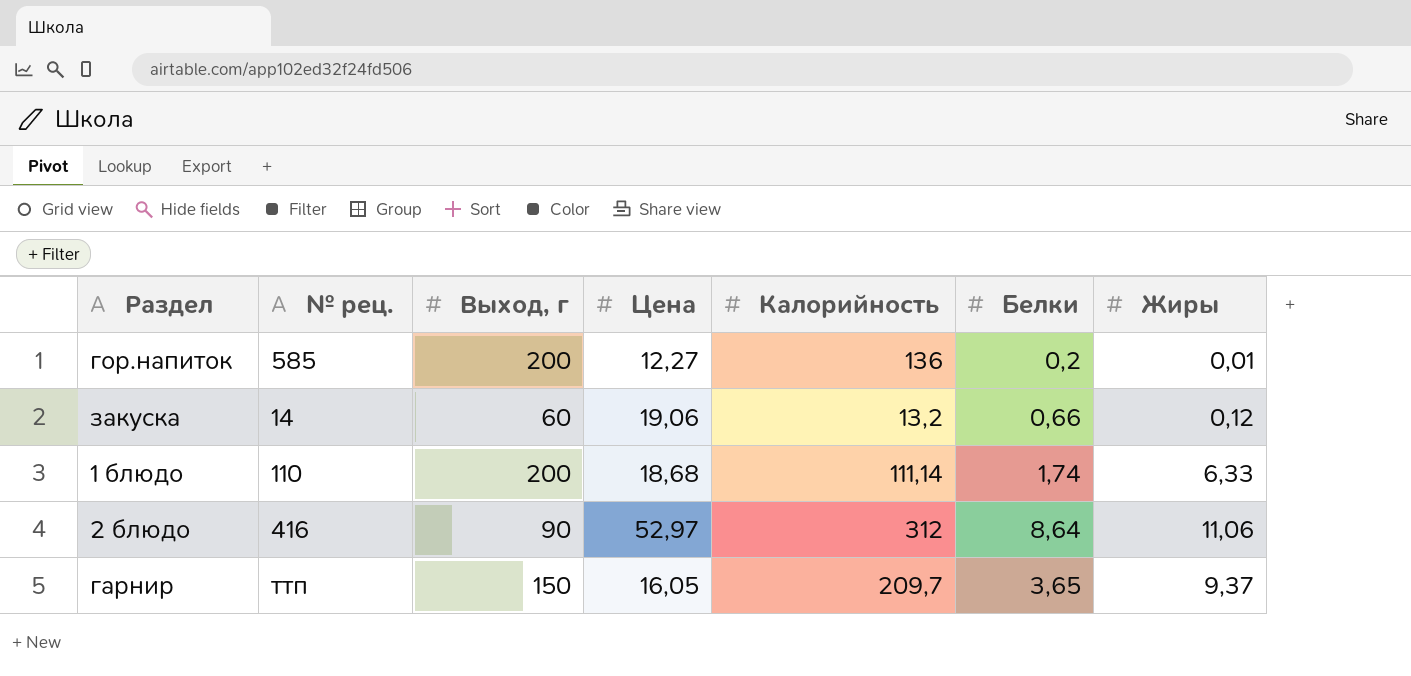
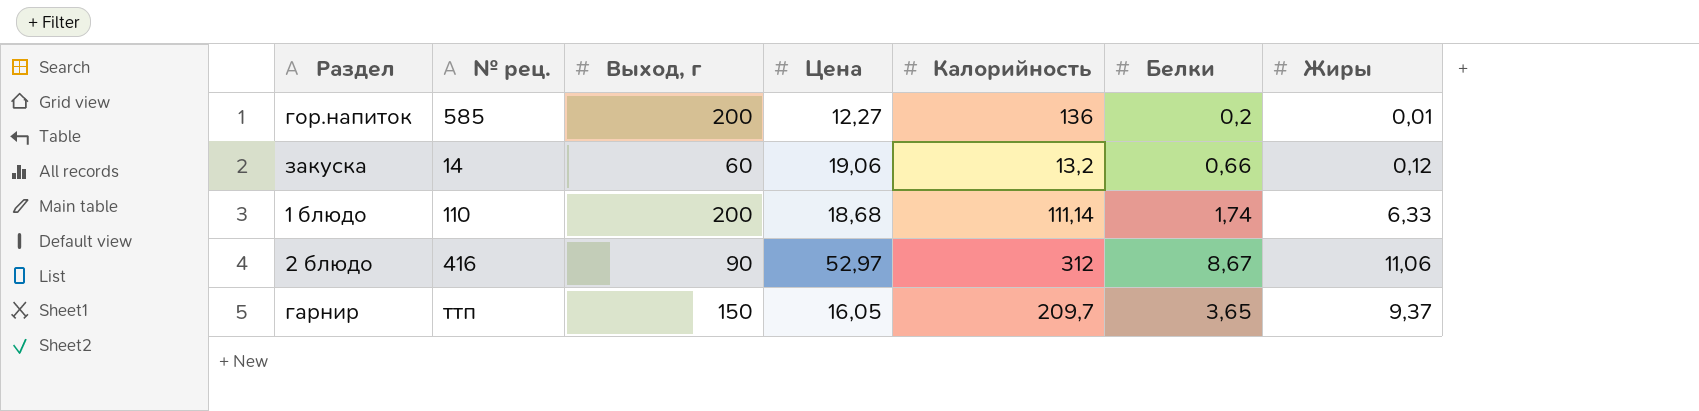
2 блюдо | Белки: 8,64 -> 8,67

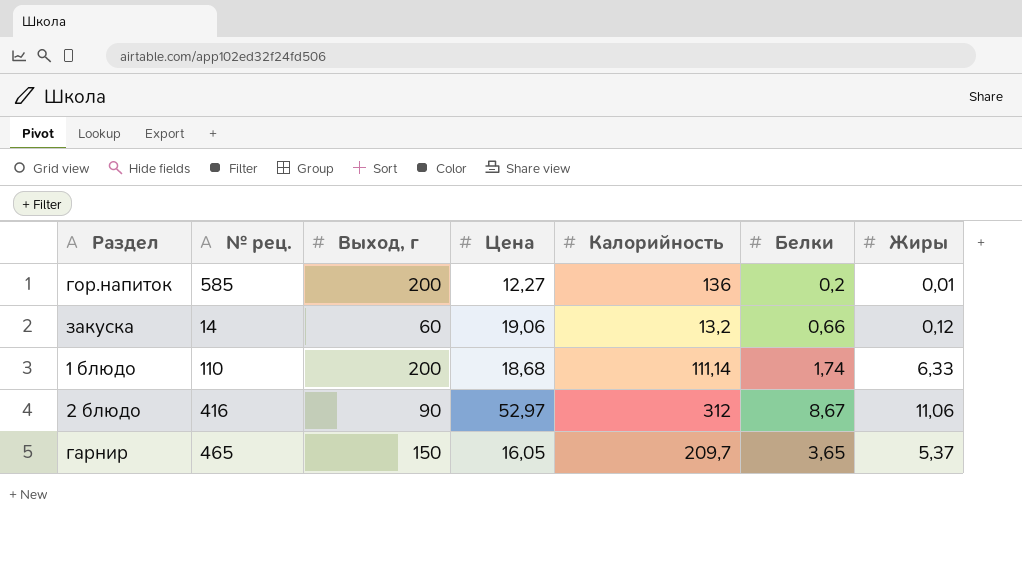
гарнир | № рец.: ттп -> 465
гарнир | Жиры: 9,37 -> 5,37

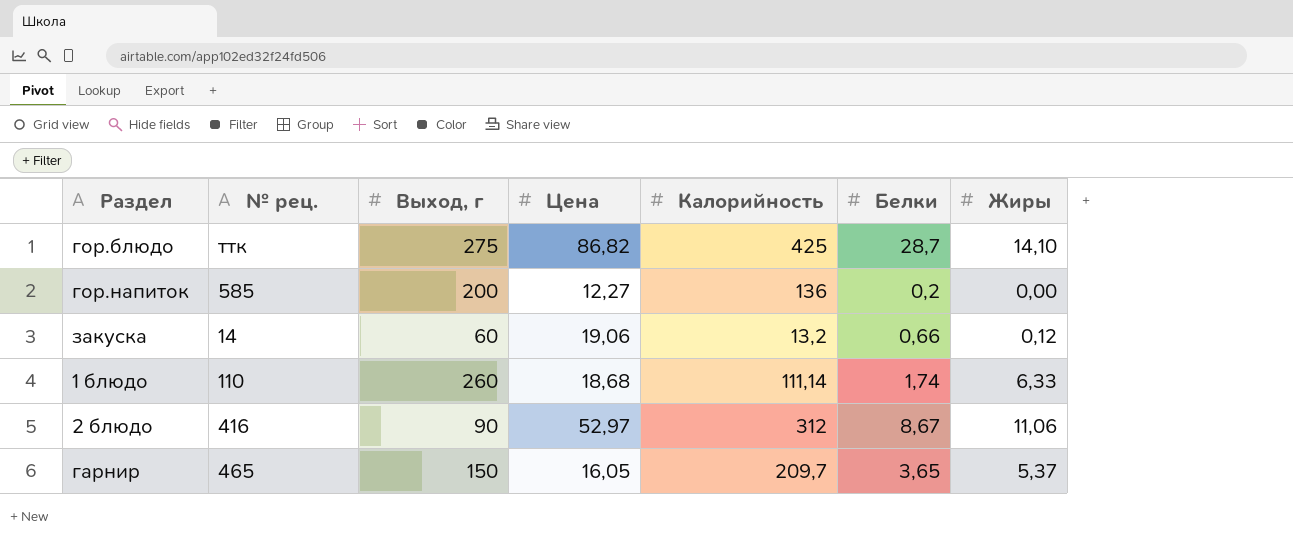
row гор.блюдо: none -> ттк | 275 | 86,82 | 425 | 28,7 | 14,10
гор.напиток | Жиры: 0,01 -> 0,00
1 блюдо | Выход, г: 200 -> 260

